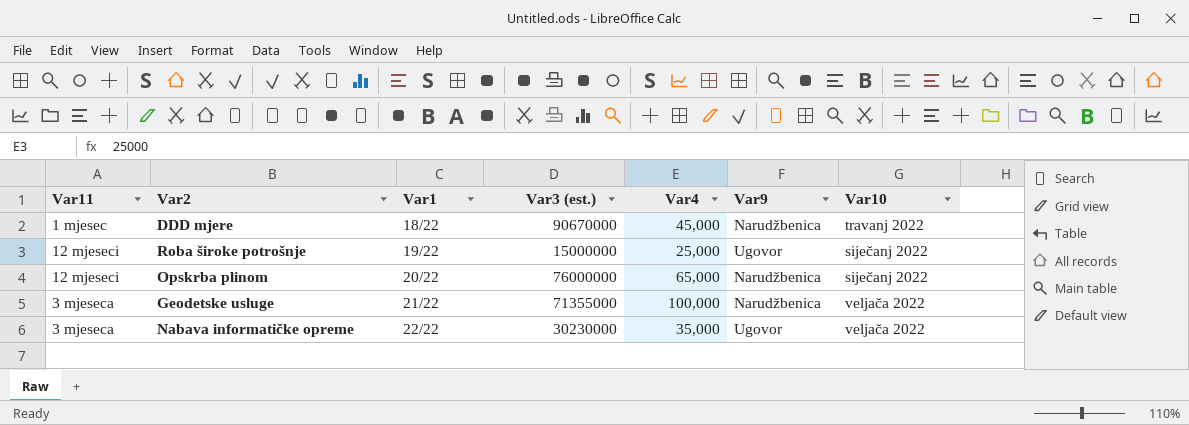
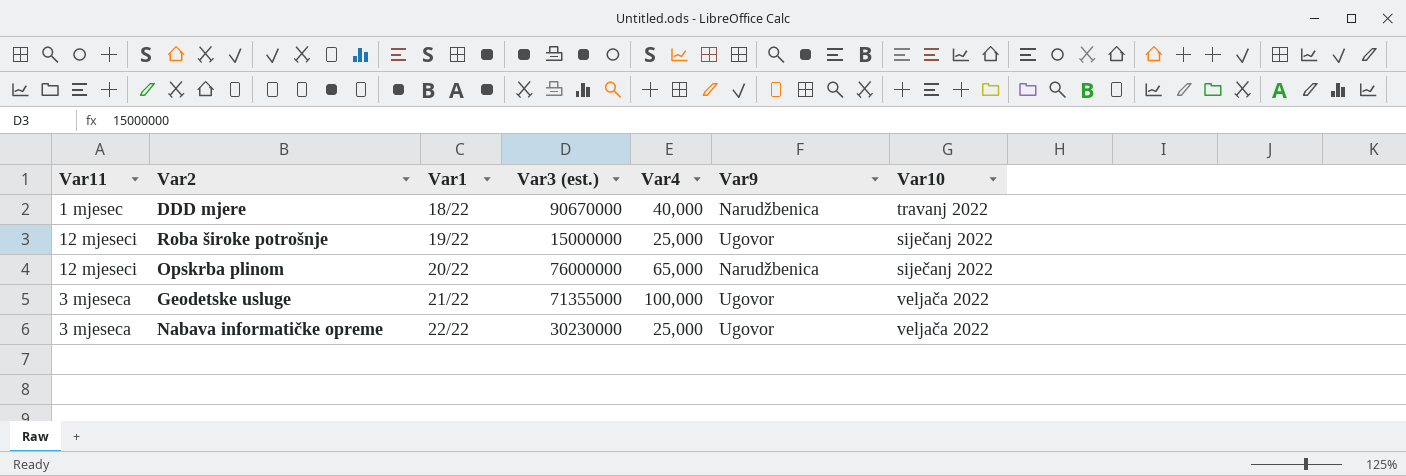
DDD mjere | Var4: 45,000 -> 40,000
Geodetske usluge | Var9: Narudžbenica -> Ugovor
Nabava informatičke opreme | Var4: 35,000 -> 25,000

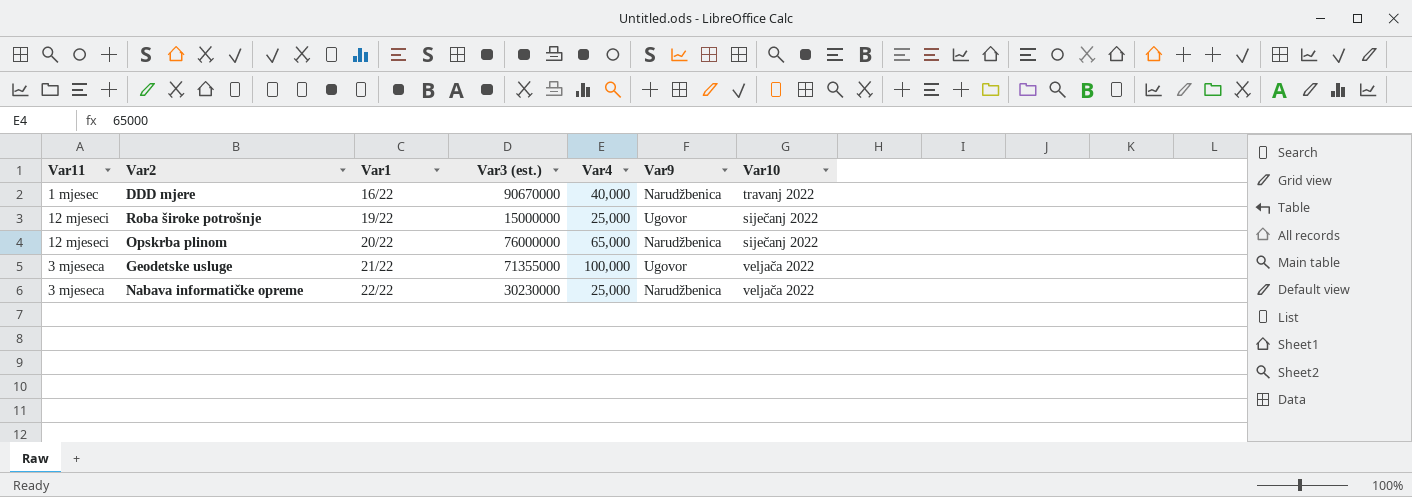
DDD mjere | Var1: 18/22 -> 16/22
Nabava informatičke opreme | Var9: Ugovor -> Narudžbenica

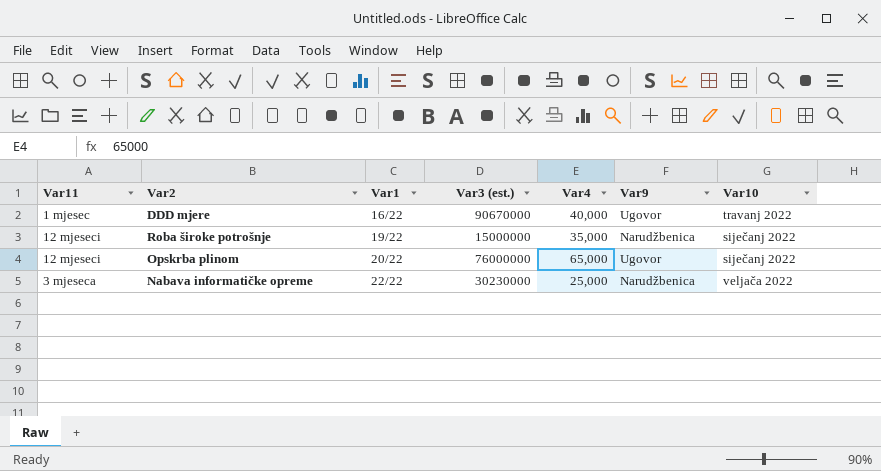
row Geodetske usluge: 3 mjeseca | 21/22 | 71355000 | 100,000 | Ugovor | veljača 2022 -> none
DDD mjere | Var9: Narudžbenica -> Ugovor
Roba široke potrošnje | Var4: 25,000 -> 35,000
Roba široke potrošnje | Var9: Ugovor -> Narudžbenica
Opskrba plinom | Var9: Narudžbenica -> Ugovor

